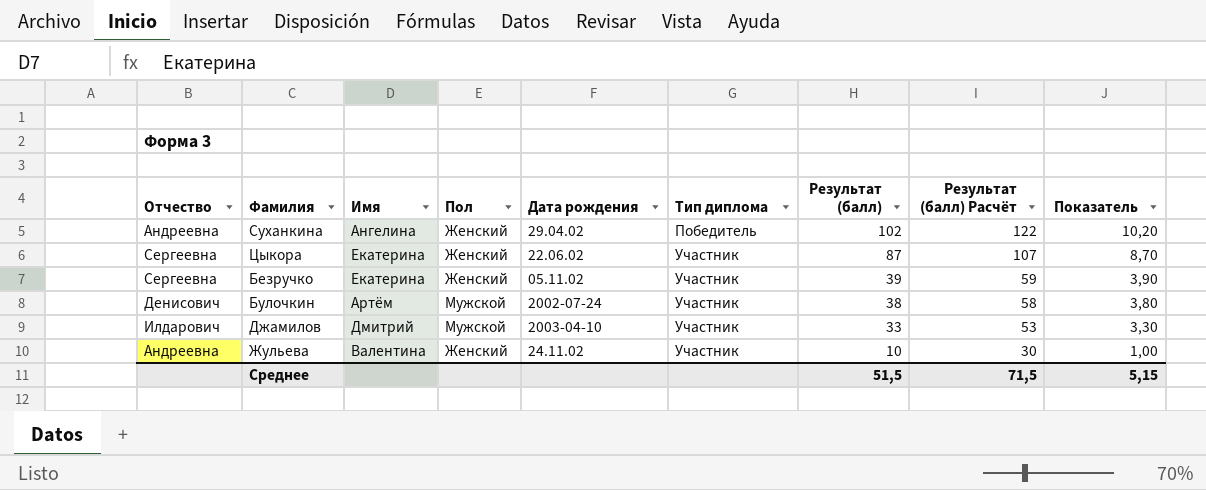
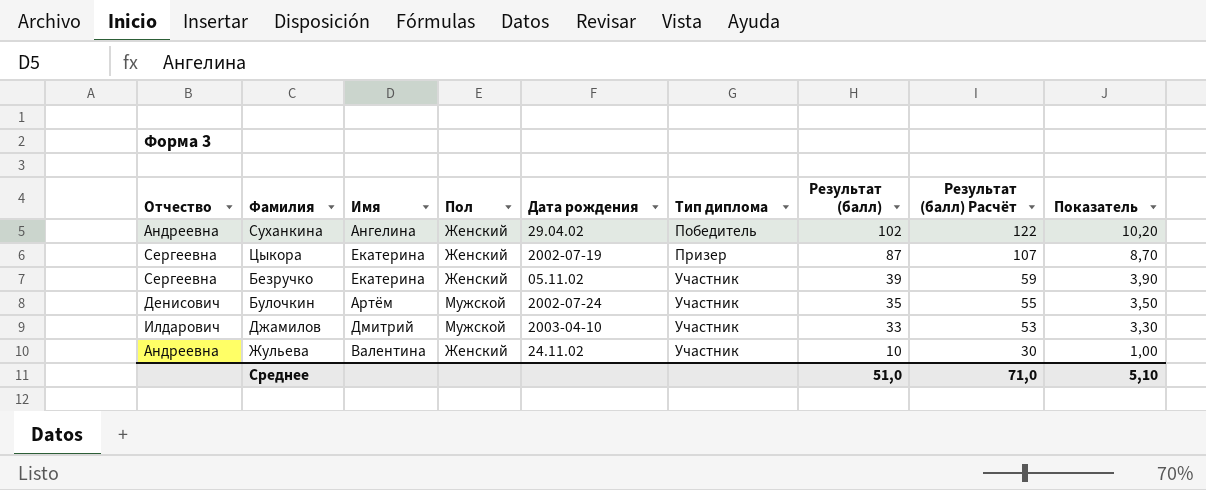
Цыкора | Дата рождения: 22.06.02 -> 2002-07-19
Цыкора | Тип диплома: Участник -> Призер
Булочкин | Результат (балл): 38 -> 35
Булочкин | Результат (балл) Расчёт: 58 -> 55
Булочкин | Показатель: 3,80 -> 3,50
Среднее | Результат (балл): 51,5 -> 51,0
Среднее | Результат (балл) Расчёт: 71,5 -> 71,0
Среднее | Показатель: 5,15 -> 5,10

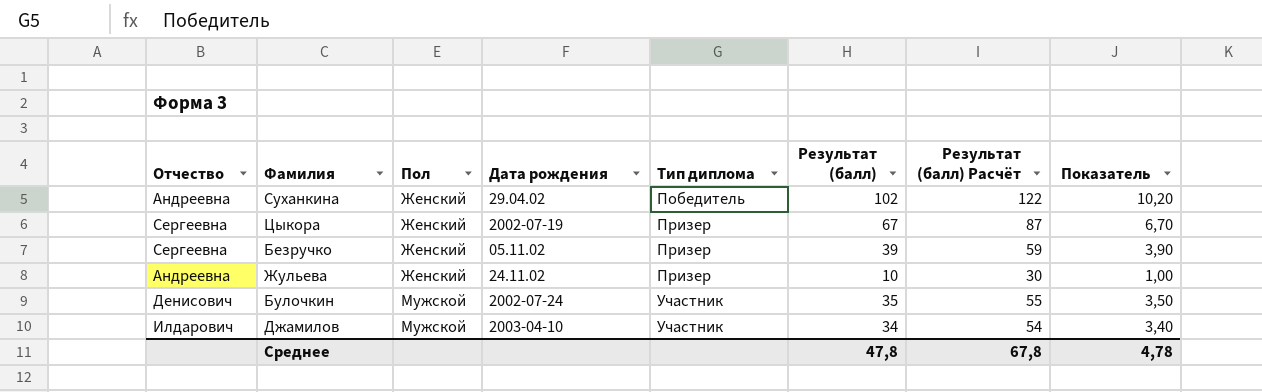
row order: Тип диплома ascending -> Пол ascending
column Имя | position: 3 -> none
Цыкора | Результат (балл): 87 -> 67
Цыкора | Результат (балл) Расчёт: 107 -> 87
Цыкора | Показатель: 8,70 -> 6,70
Безручко | Тип диплома: Участник -> Призер
Жульева | Тип диплома: Участник -> Призер
Джамилов | Результат (балл): 33 -> 34
Джамилов | Результат (балл) Расчёт: 53 -> 54
Джамилов | Показатель: 3,30 -> 3,40
Среднее | Результат (балл): 51,0 -> 47,8
Среднее | Результат (балл) Расчёт: 71,0 -> 67,8
Среднее | Показатель: 5,10 -> 4,78

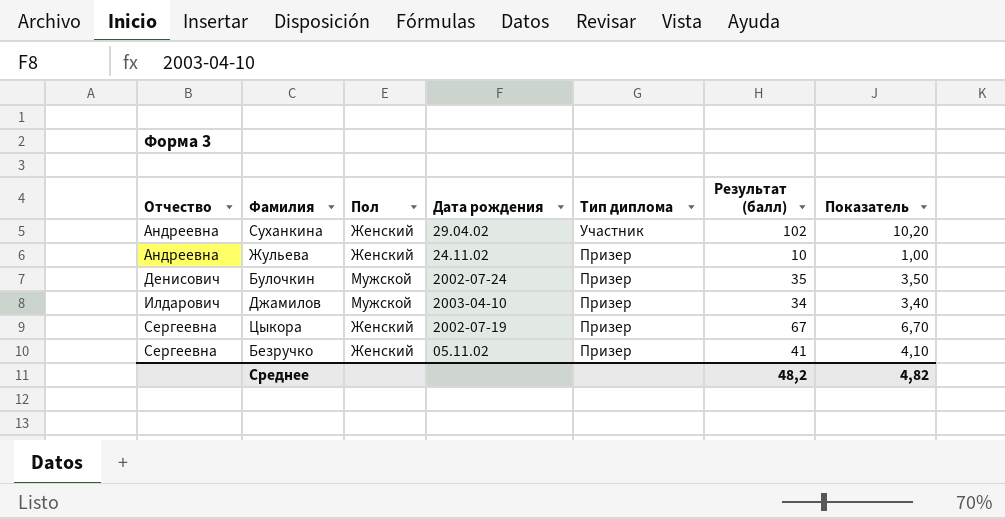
row order: Пол ascending -> Отчество ascending
column Результат (балл) Расчёт | formula: [Результат (балл)] + 20 -> none
Суханкина | Тип диплома: Победитель -> Участник
Булочкин | Тип диплома: Участник -> Призер
Джамилов | Тип диплома: Участник -> Призер
Безручко | Результат (балл): 39 -> 41
Безручко | Показатель: 3,90 -> 4,10
Среднее | Результат (балл): 47,8 -> 48,2
Среднее | Показатель: 4,78 -> 4,82

